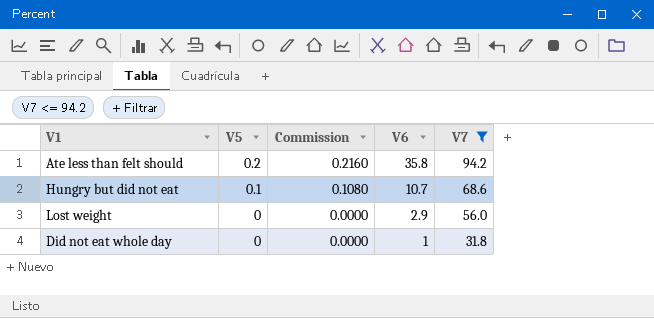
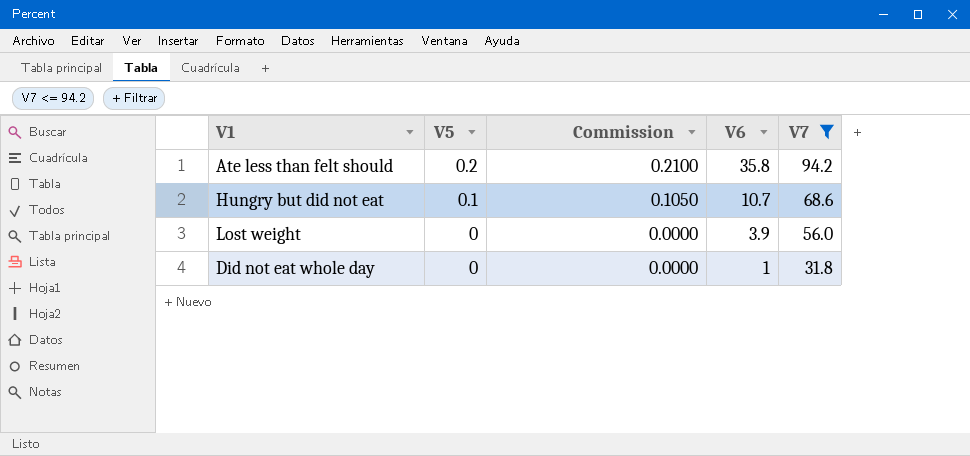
column Commission | formula: [V5] * 1.08 -> [V5] * 1.05
Lost weight | V6: 2.9 -> 3.9

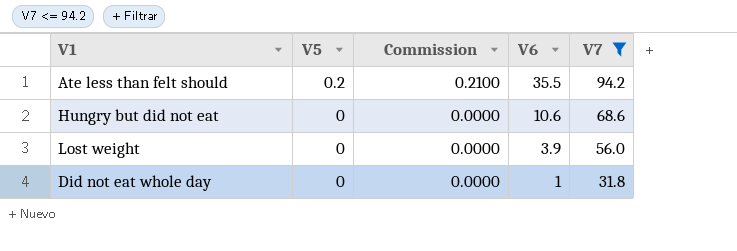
Ate less than felt should | V6: 35.8 -> 35.5
Hungry but did not eat | V5: 0.1 -> 0
Hungry but did not eat | Commission: 0.1050 -> 0.0000
Hungry but did not eat | V6: 10.7 -> 10.6

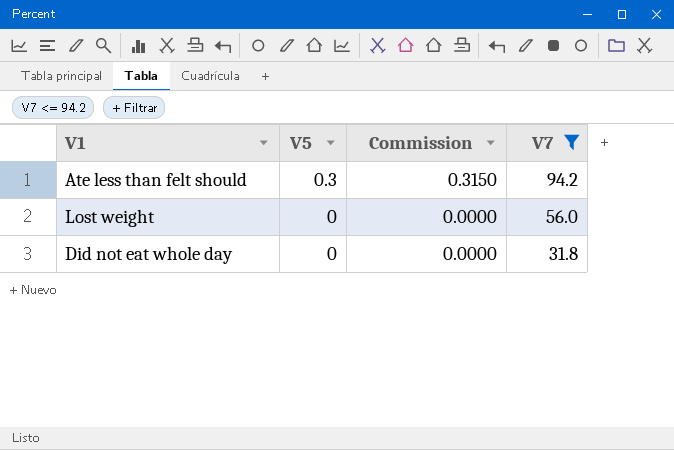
column V6 | position: 4 -> none
row Hungry but did not eat: 0 | 0.0000 | 10.6 | 68.6 -> none
Ate less than felt should | V5: 0.2 -> 0.3
Ate less than felt should | Commission: 0.2100 -> 0.3150

